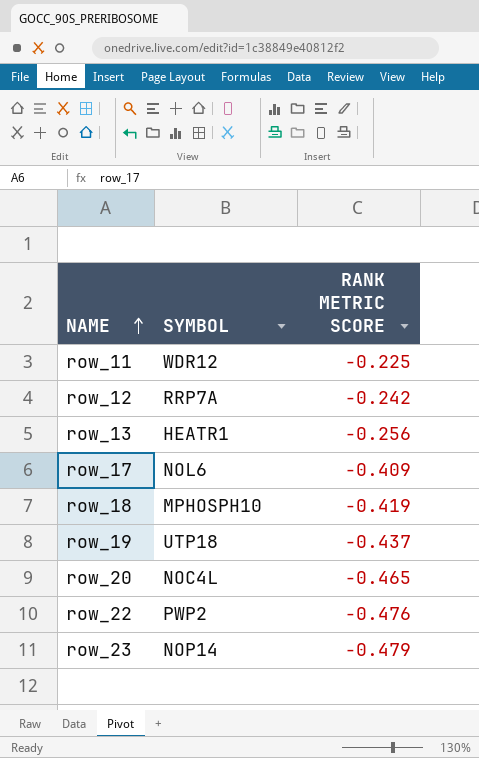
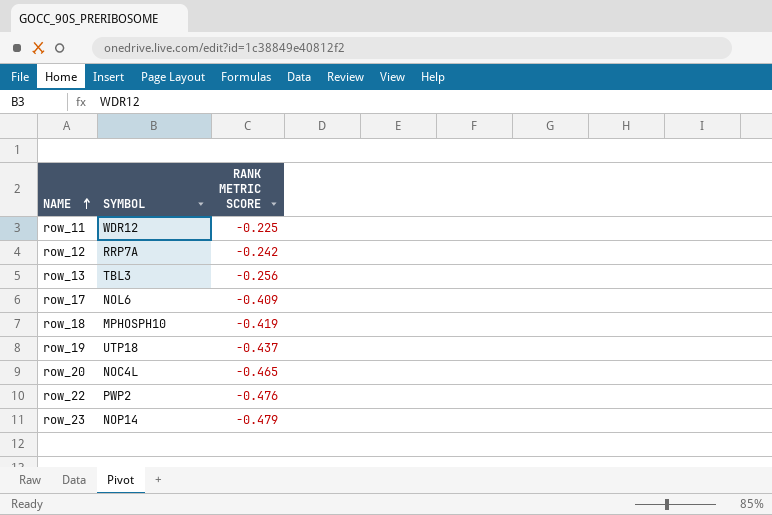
row_13 | SYMBOL: HEATR1 -> TBL3

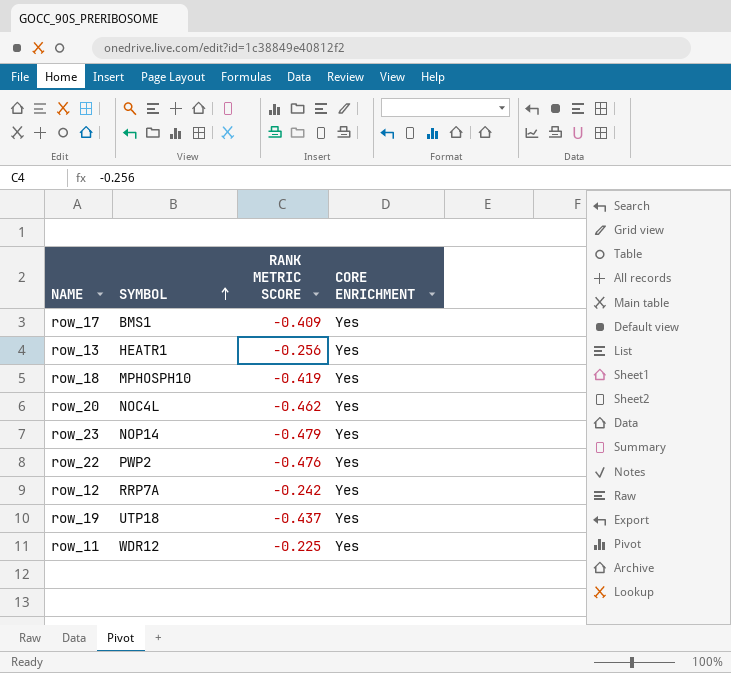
row order: NAME ascending -> SYMBOL ascending
column CORE ENRICHMENT | position: none -> 4
row_17 | SYMBOL: NOL6 -> BMS1
row_13 | SYMBOL: TBL3 -> HEATR1
row_20 | RANK METRIC SCORE: -0.465 -> -0.462

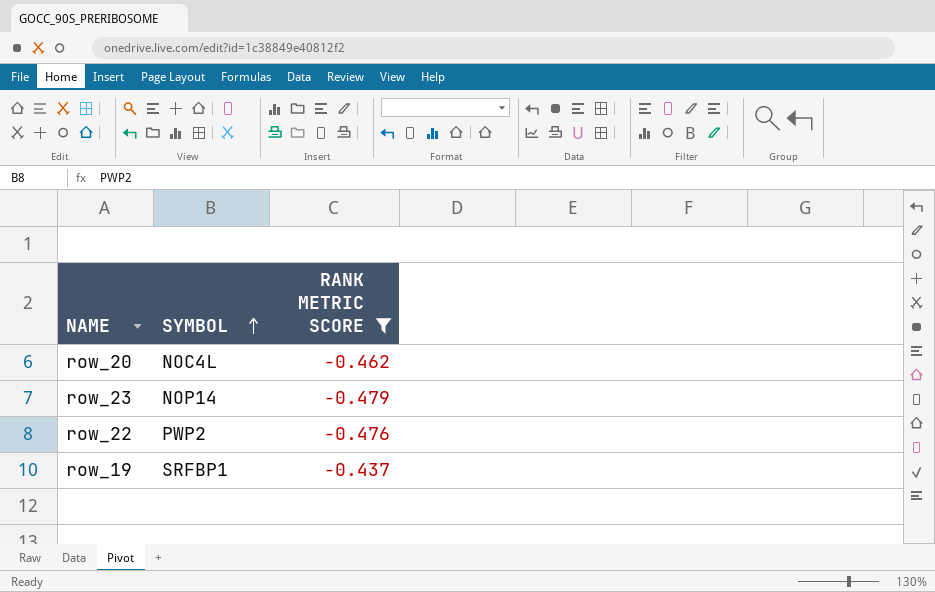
filter: none -> RANK METRIC SCORE <= -0.437
column CORE ENRICHMENT | position: 4 -> none
row_19 | SYMBOL: UTP18 -> SRFBP1

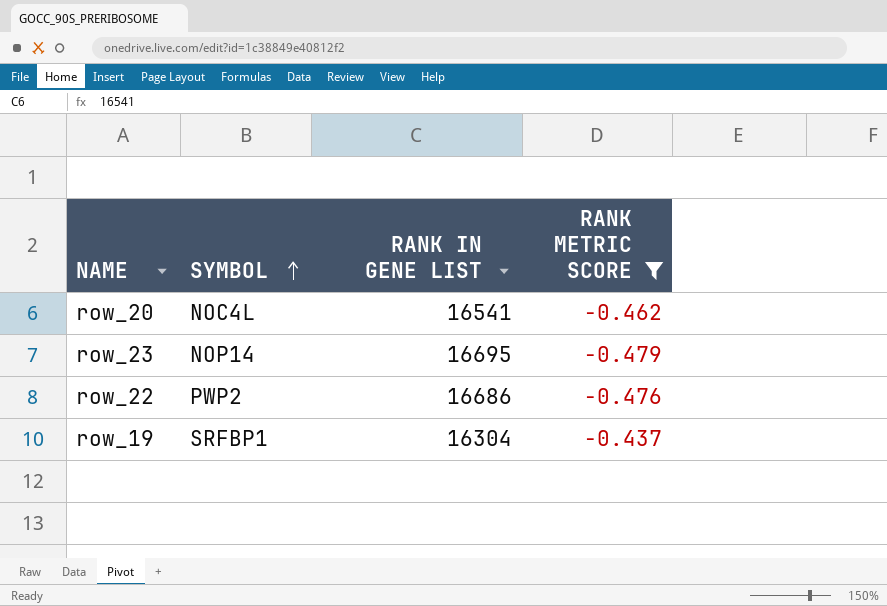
column RANK IN GENE LIST | position: none -> 3

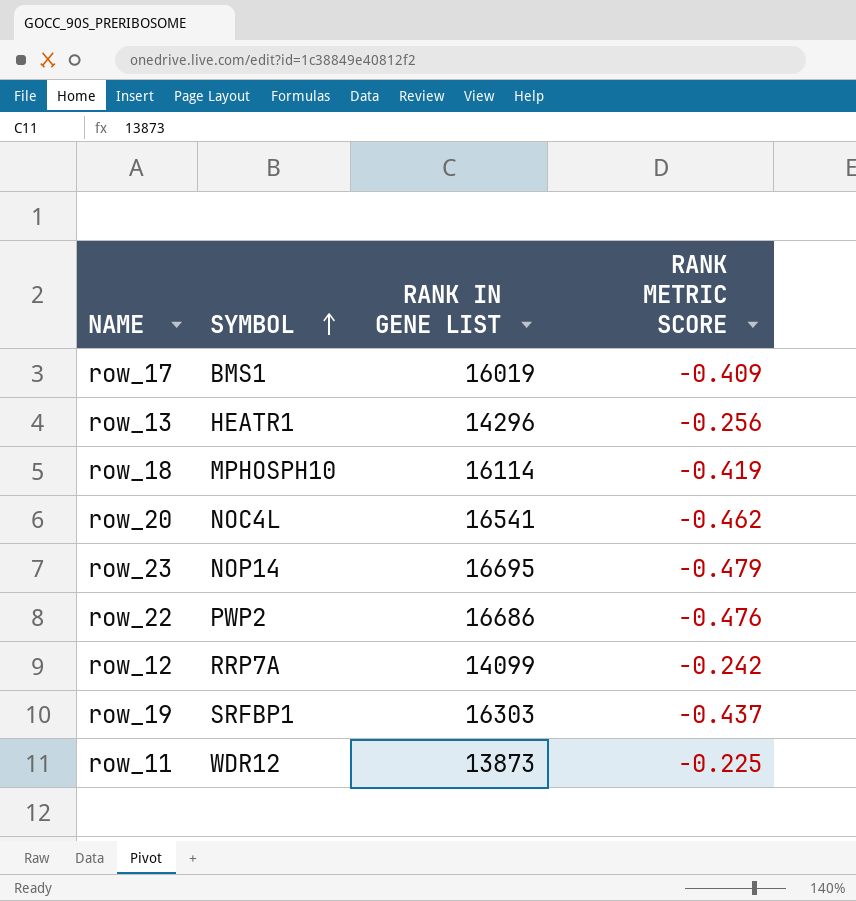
filter: RANK METRIC SCORE <= -0.437 -> none
row_19 | RANK IN GENE LIST: 16304 -> 16303

